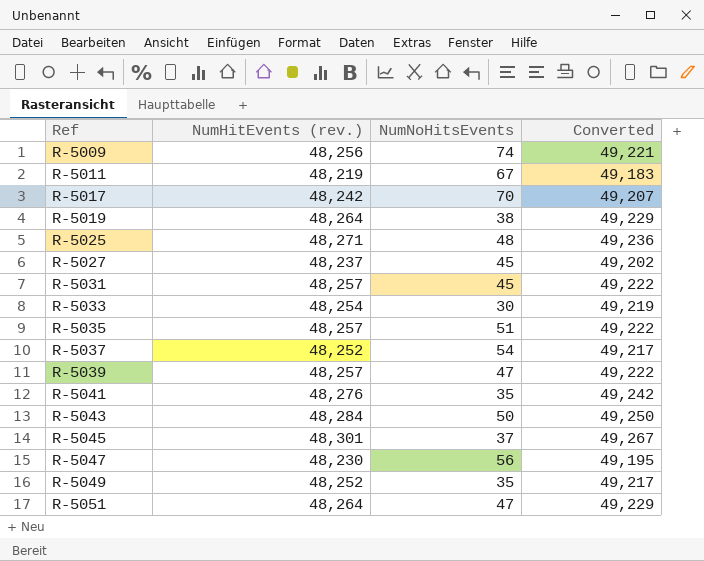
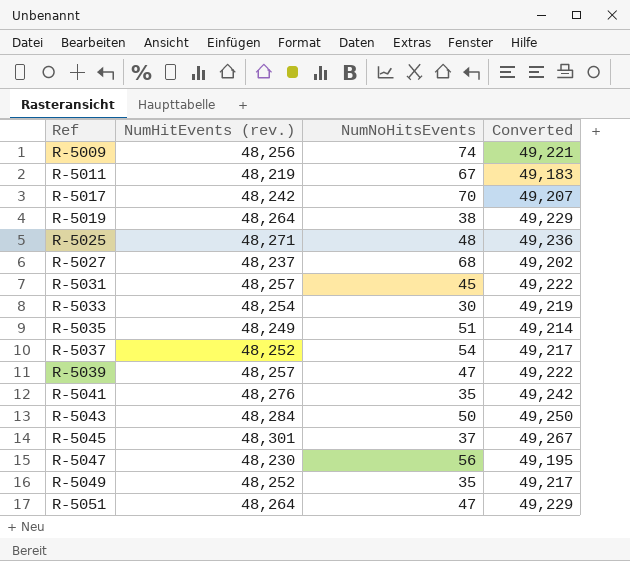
R-5027 | NumNoHitsEvents: 45 -> 68
R-5035 | NumHitEvents (rev.): 48,257 -> 48,249
R-5035 | Converted: 49,222 -> 49,214

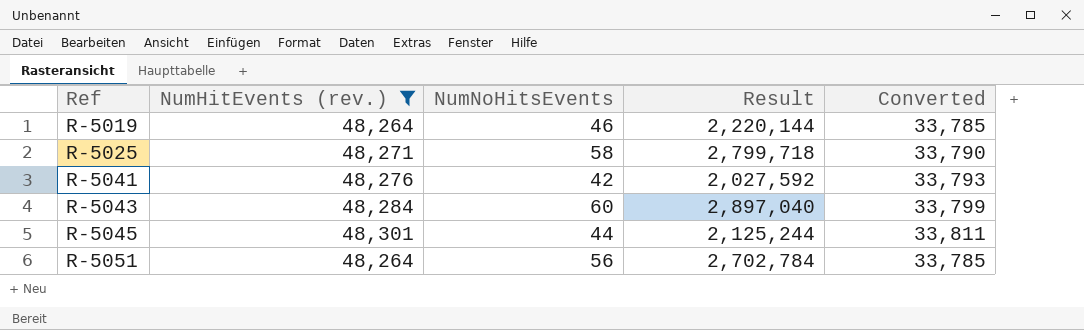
filter: none -> NumHitEvents (rev.) >= 48,264
column Result | formula: none -> [NumHitEvents (rev.)] * [NumNoHitsEvents]
column Converted | formula: [NumHitEvents (rev.)] * 1.02 -> [NumHitEvents (rev.)] * 0.7
R-5019 | NumNoHitsEvents: 38 -> 46
R-5025 | NumNoHitsEvents: 48 -> 58
R-5041 | NumNoHitsEvents: 35 -> 42
R-5043 | NumNoHitsEvents: 50 -> 60
R-5045 | NumNoHitsEvents: 37 -> 44
R-5051 | NumNoHitsEvents: 47 -> 56

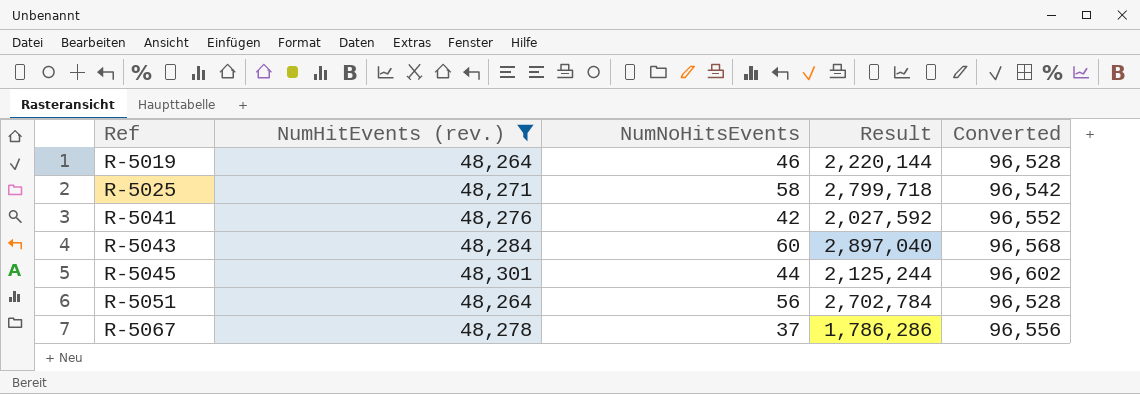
column Converted | formula: [NumHitEvents (rev.)] * 0.7 -> [NumHitEvents (rev.)] * 2
row R-5067: none -> 48,278 | 37 | 1,786,286 | 96,556

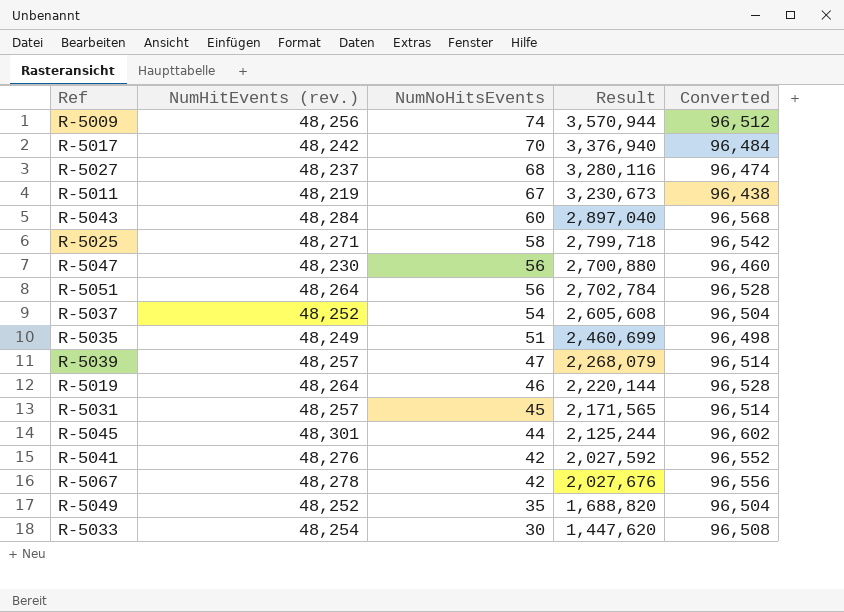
filter: NumHitEvents (rev.) >= 48,264 -> none
row order: Ref ascending -> NumNoHitsEvents descending
R-5067 | NumNoHitsEvents: 37 -> 42
R-5067 | Result: 1,786,286 -> 2,027,676

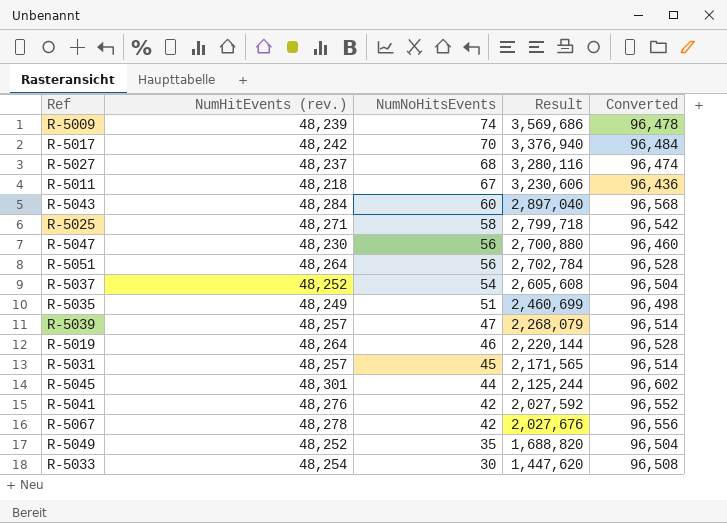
R-5009 | NumHitEvents (rev.): 48,256 -> 48,239
R-5009 | Result: 3,570,944 -> 3,569,686
R-5009 | Converted: 96,512 -> 96,478
R-5011 | NumHitEvents (rev.): 48,219 -> 48,218
R-5011 | Result: 3,230,673 -> 3,230,606
R-5011 | Converted: 96,438 -> 96,436

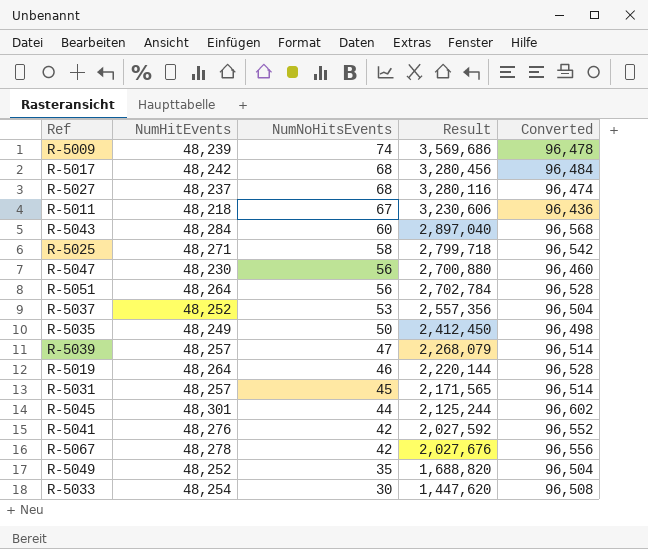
column name: NumHitEvents (rev.) -> NumHitEvents
R-5017 | NumNoHitsEvents: 70 -> 68
R-5017 | Result: 3,376,940 -> 3,280,456
R-5037 | NumNoHitsEvents: 54 -> 53
R-5037 | Result: 2,605,608 -> 2,557,356
R-5035 | NumNoHitsEvents: 51 -> 50
R-5035 | Result: 2,460,699 -> 2,412,450

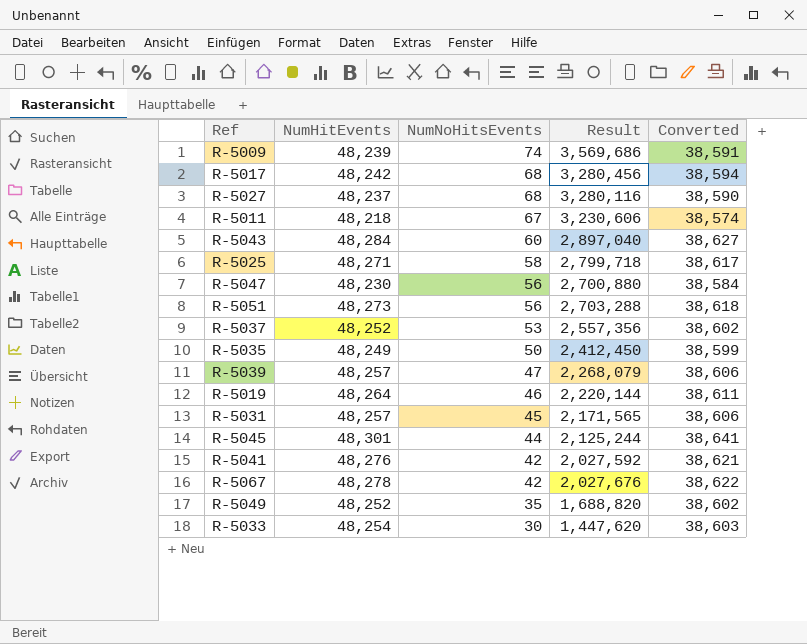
column Converted | formula: [NumHitEvents] * 2 -> [NumHitEvents] * 0.8
R-5051 | NumHitEvents: 48,264 -> 48,273
R-5051 | Result: 2,702,784 -> 2,703,288

